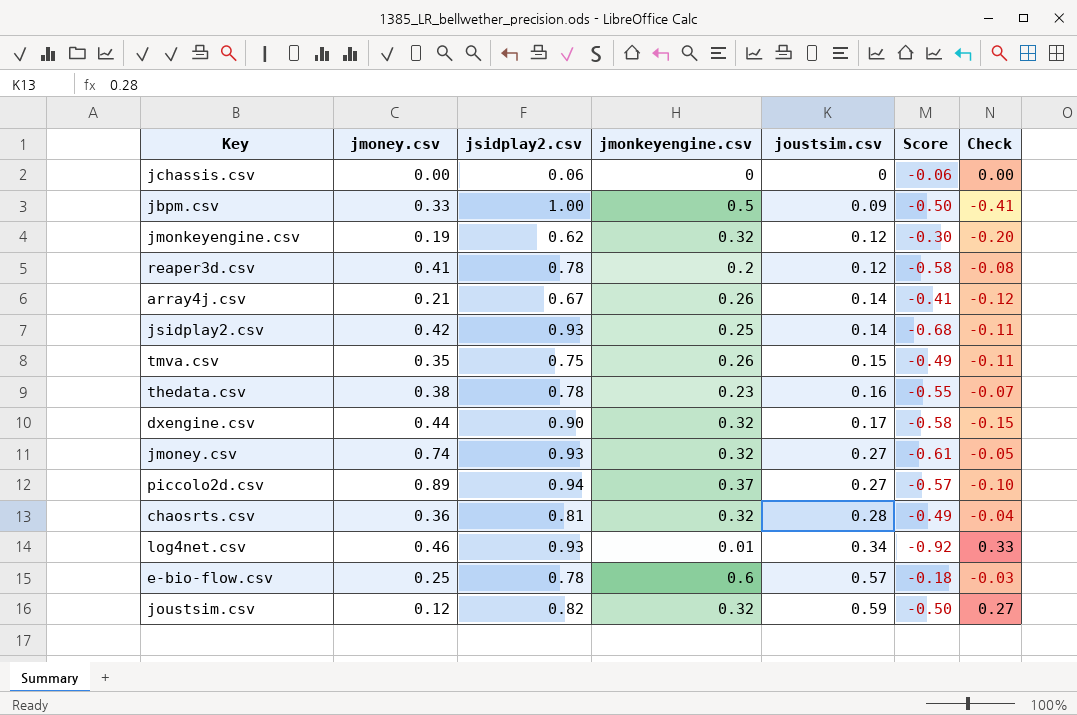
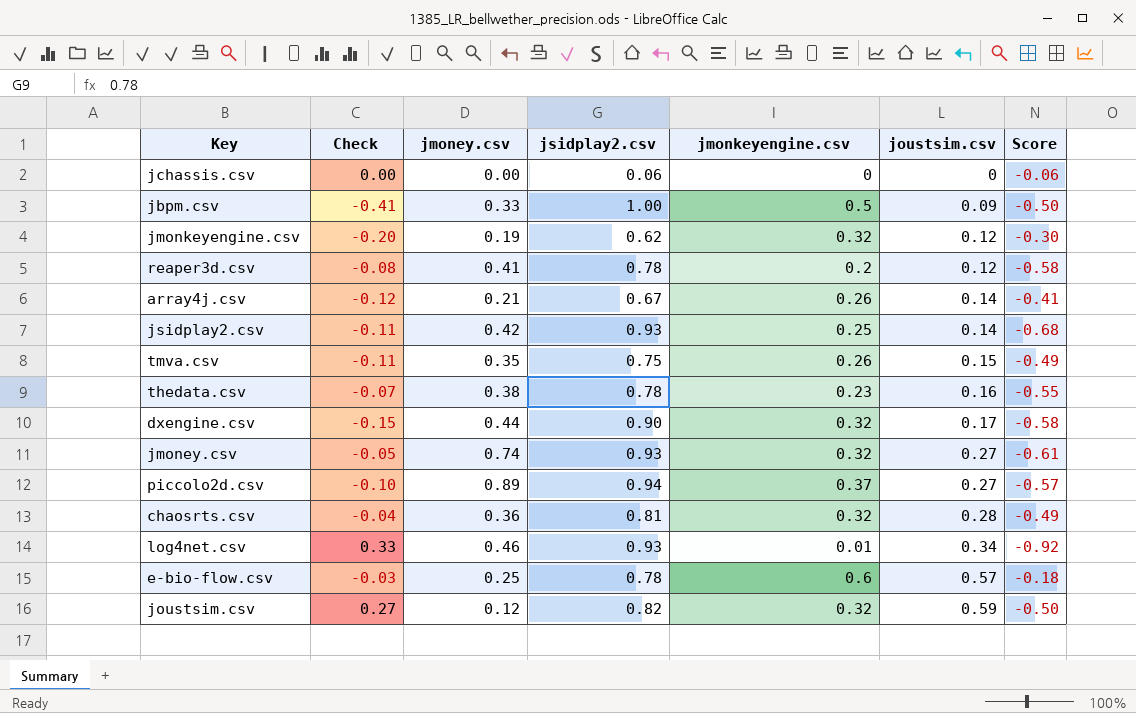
column Check | position: 7 -> 2

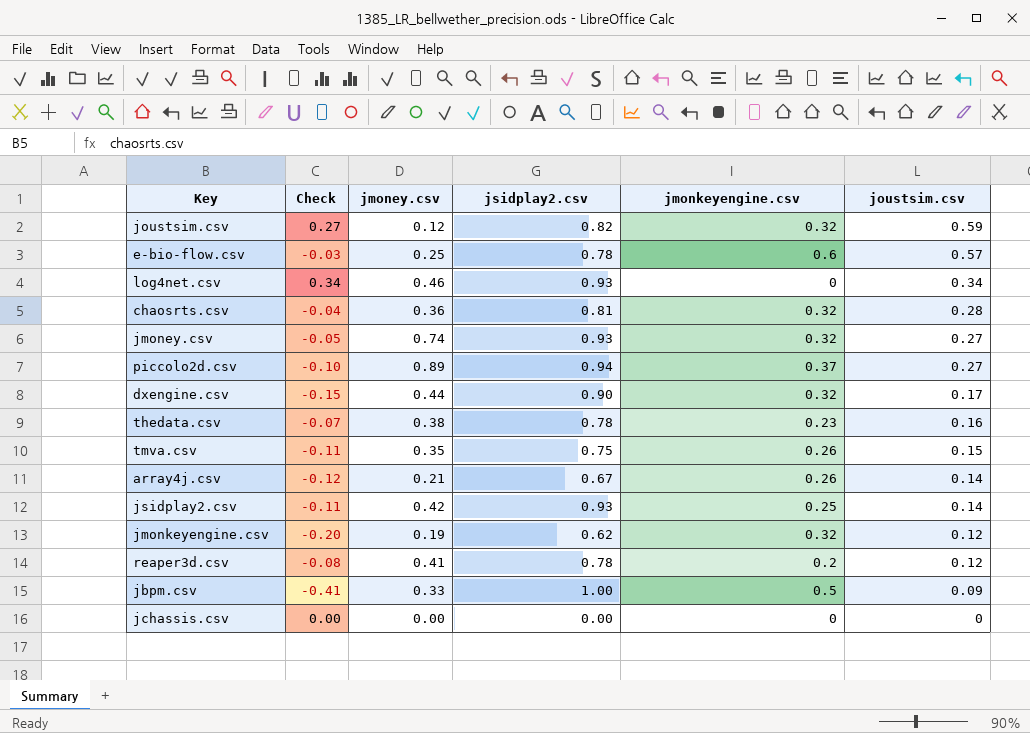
row order: joustsim.csv ascending -> joustsim.csv descending
column Score | formula: [jmonkeyengine.csv] - [jsidplay2.csv] -> none
log4net.csv | Check: 0.33 -> 0.34
log4net.csv | jmonkeyengine.csv: 0.01 -> 0
jchassis.csv | jsidplay2.csv: 0.06 -> 0.00

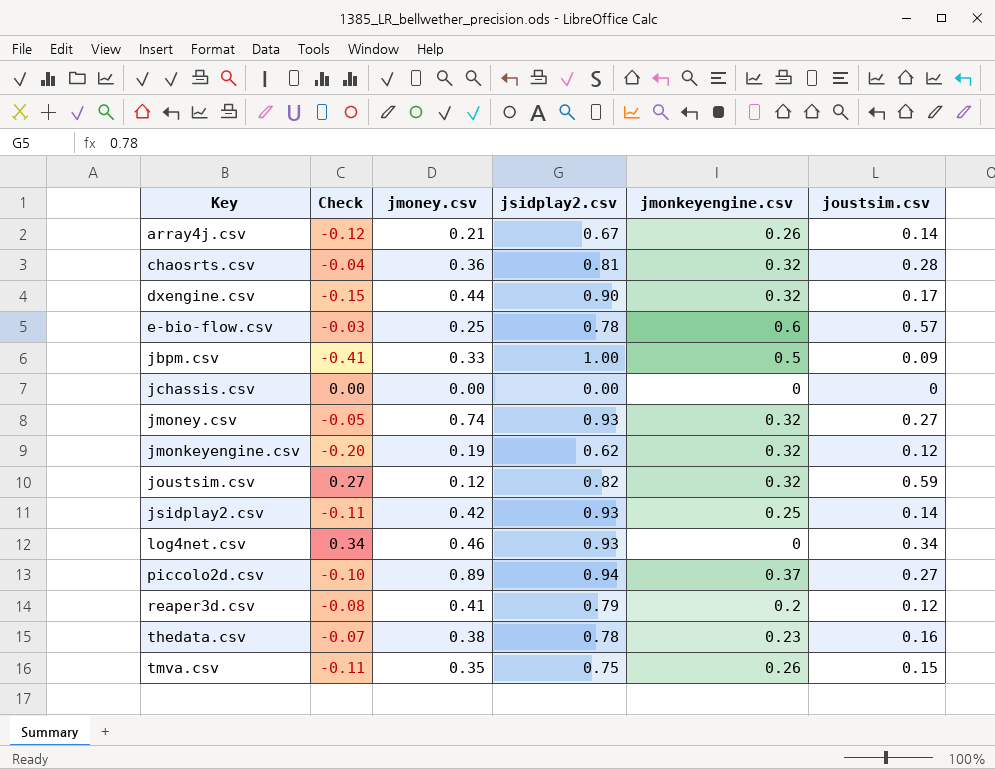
row order: joustsim.csv descending -> Key ascending
reaper3d.csv | jsidplay2.csv: 0.78 -> 0.79

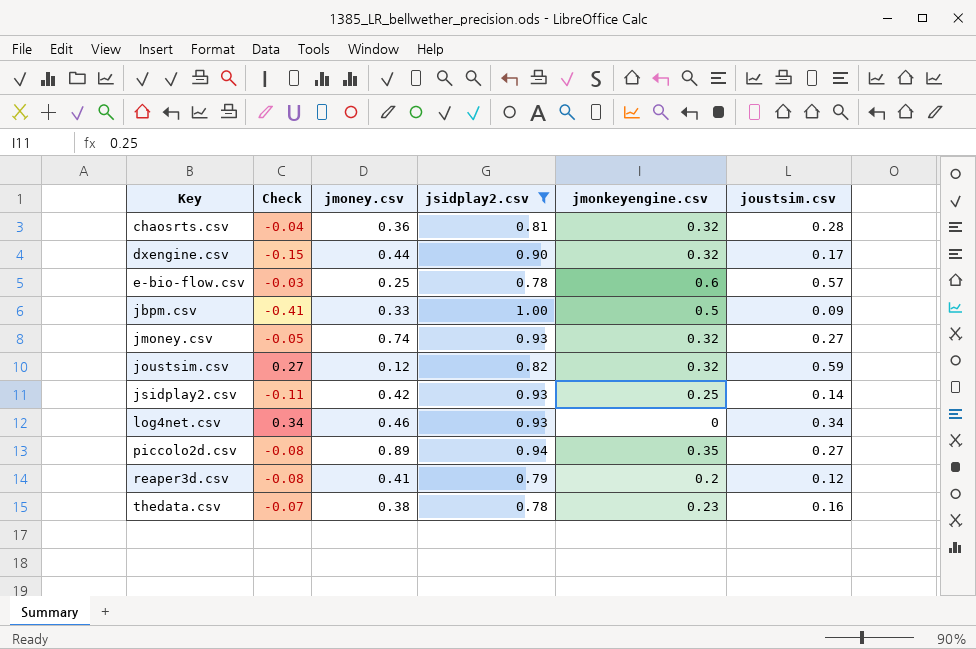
filter: none -> jsidplay2.csv >= 0.78
piccolo2d.csv | Check: -0.10 -> -0.08
piccolo2d.csv | jmonkeyengine.csv: 0.37 -> 0.35

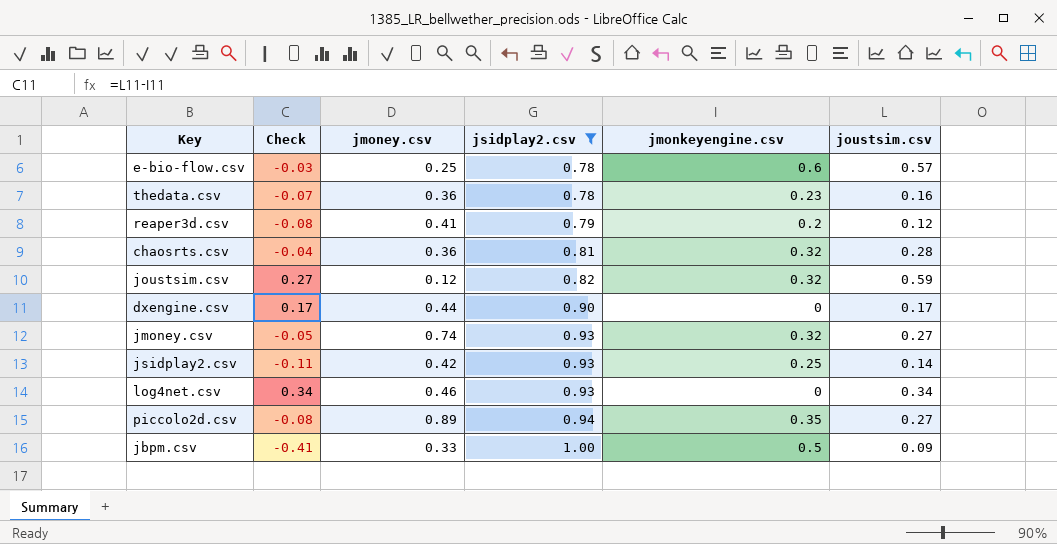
row order: Key ascending -> jsidplay2.csv ascending
thedata.csv | jmoney.csv: 0.38 -> 0.36
dxengine.csv | Check: -0.15 -> 0.17
dxengine.csv | jmonkeyengine.csv: 0.32 -> 0

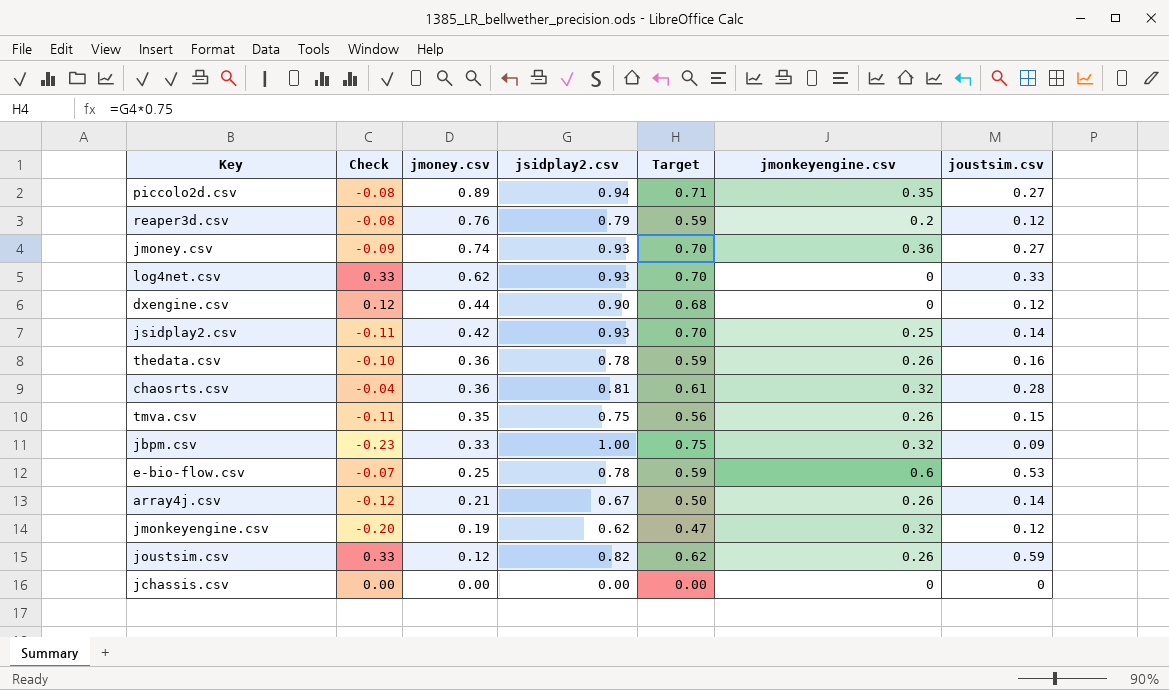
filter: jsidplay2.csv >= 0.78 -> none
row order: jsidplay2.csv ascending -> jmoney.csv descending
column Target | formula: none -> [jsidplay2.csv] * 0.75
reaper3d.csv | jmoney.csv: 0.41 -> 0.76
jmoney.csv | Check: -0.05 -> -0.09
jmoney.csv | jmonkeyengine.csv: 0.32 -> 0.36
log4net.csv | Check: 0.34 -> 0.33
log4net.csv | jmoney.csv: 0.46 -> 0.62
log4net.csv | joustsim.csv: 0.34 -> 0.33
dxengine.csv | Check: 0.17 -> 0.12
dxengine.csv | joustsim.csv: 0.17 -> 0.12
thedata.csv | Check: -0.07 -> -0.10
thedata.csv | jmonkeyengine.csv: 0.23 -> 0.26
jbpm.csv | Check: -0.41 -> -0.23
jbpm.csv | jmonkeyengine.csv: 0.5 -> 0.32
e-bio-flow.csv | Check: -0.03 -> -0.07
e-bio-flow.csv | joustsim.csv: 0.57 -> 0.53
joustsim.csv | Check: 0.27 -> 0.33
joustsim.csv | jmonkeyengine.csv: 0.32 -> 0.26

